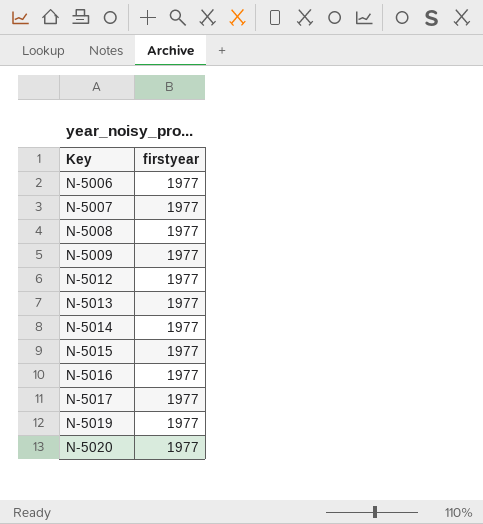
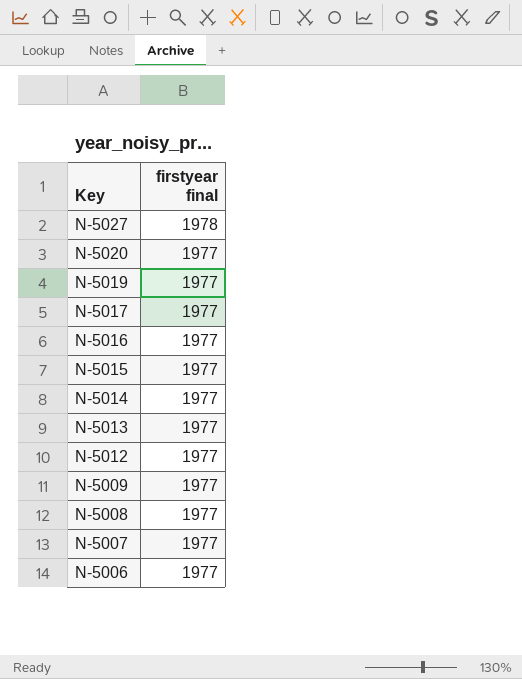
row order: Key ascending -> Key descending
column name: firstyear -> firstyear final
row N-5027: none -> 1978

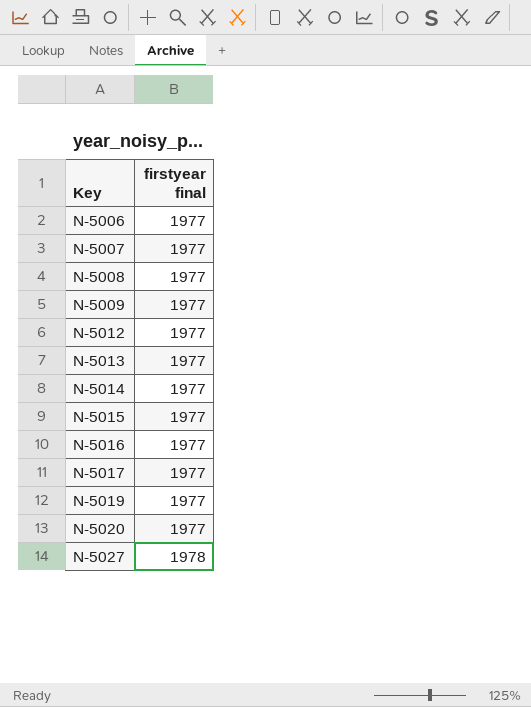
row order: Key descending -> Key ascending

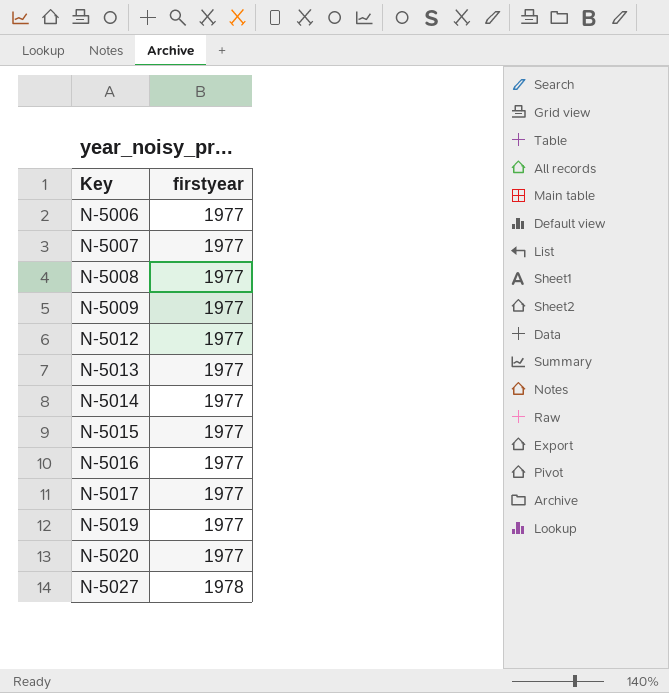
column name: firstyear final -> firstyear

